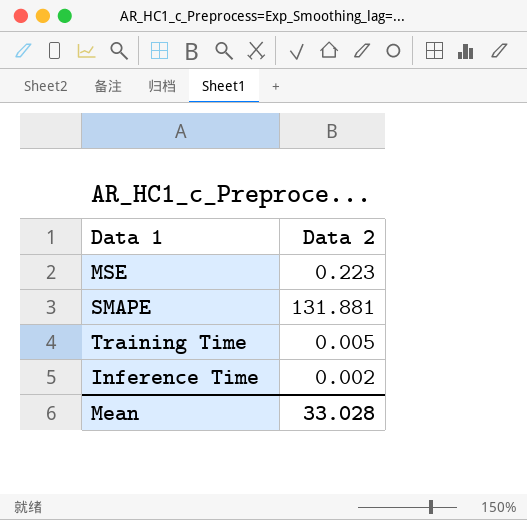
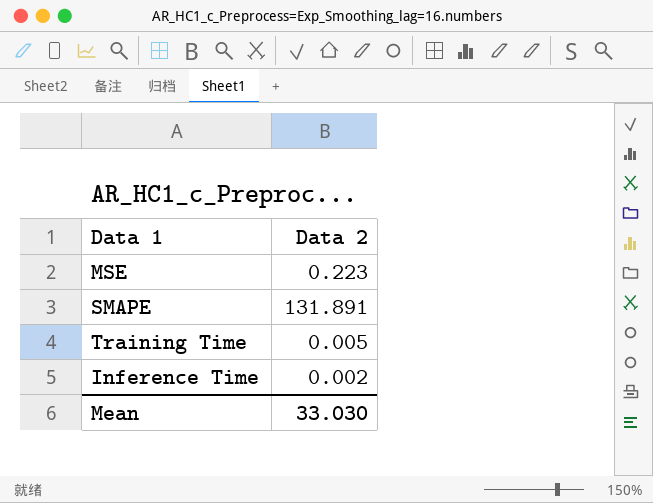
SMAPE | Data 2: 131.881 -> 131.891
Mean | Data 2: 33.028 -> 33.030

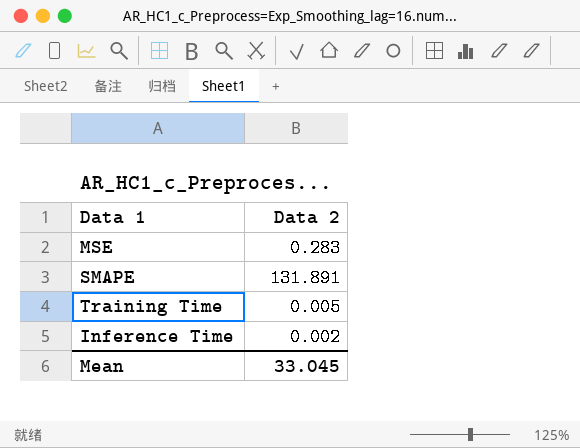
MSE | Data 2: 0.223 -> 0.283
Mean | Data 2: 33.030 -> 33.045

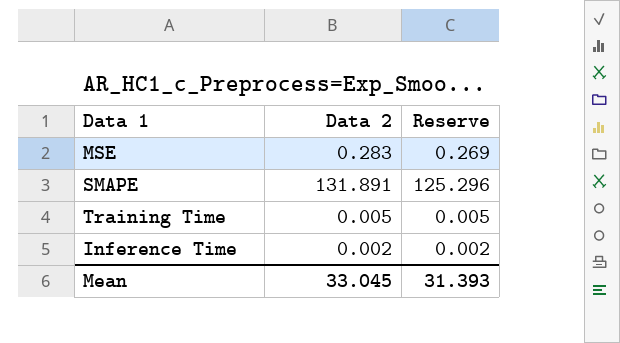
column Reserve | formula: none -> [Data 2] * 0.95

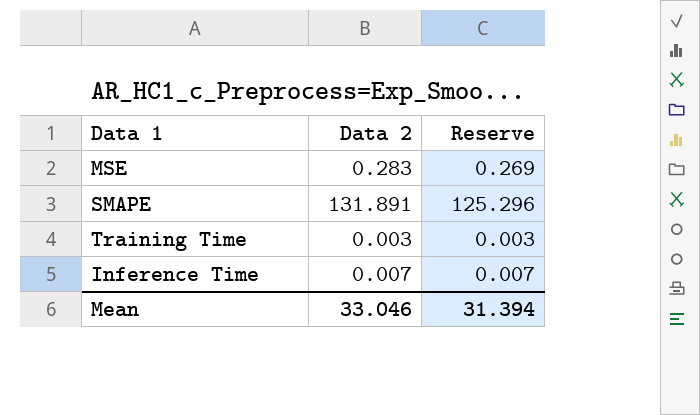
Training Time | Data 2: 0.005 -> 0.003
Training Time | Reserve: 0.005 -> 0.003
Inference Time | Data 2: 0.002 -> 0.007
Inference Time | Reserve: 0.002 -> 0.007
Mean | Data 2: 33.045 -> 33.046
Mean | Reserve: 31.393 -> 31.394

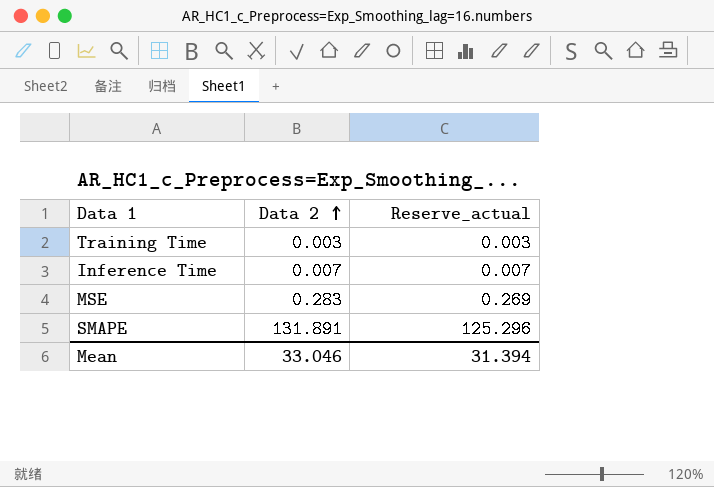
row order: none -> Data 2 ascending
column name: Reserve -> Reserve_actual

